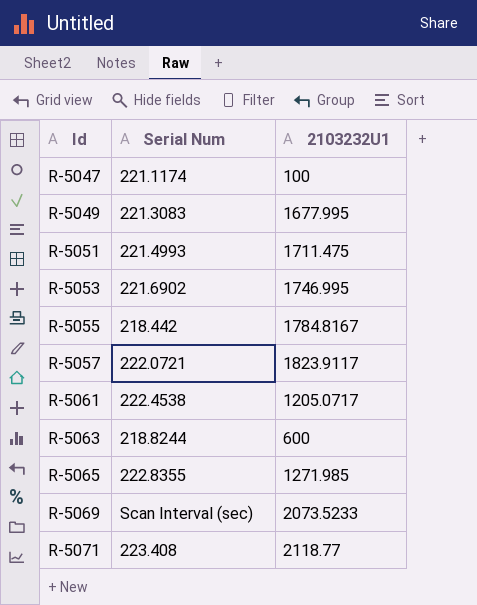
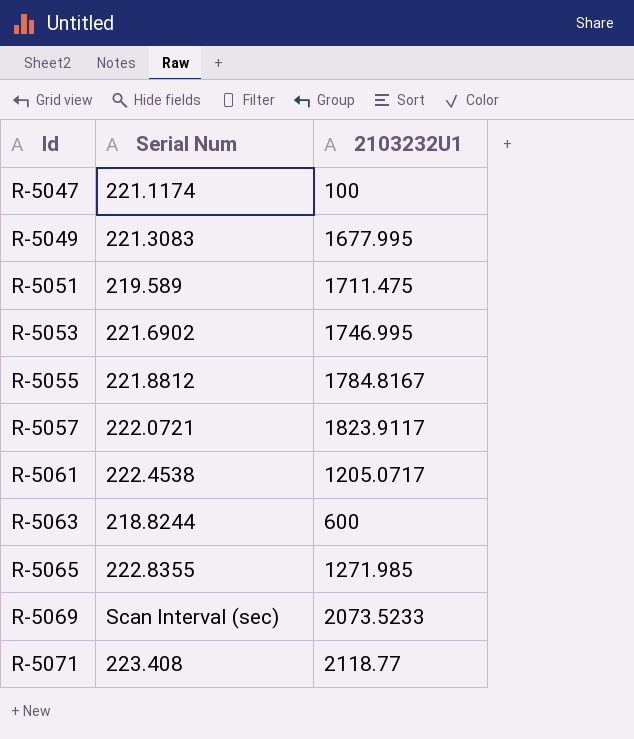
R-5051 | Serial Num: 221.4993 -> 219.589
R-5055 | Serial Num: 218.442 -> 221.8812

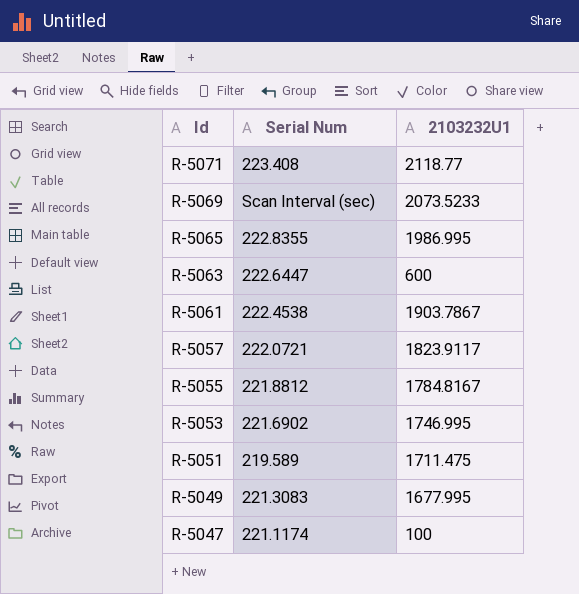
row order: Id ascending -> Id descending
R-5065 | 2103232U1: 1271.985 -> 1986.995
R-5063 | Serial Num: 218.8244 -> 222.6447
R-5061 | 2103232U1: 1205.0717 -> 1903.7867

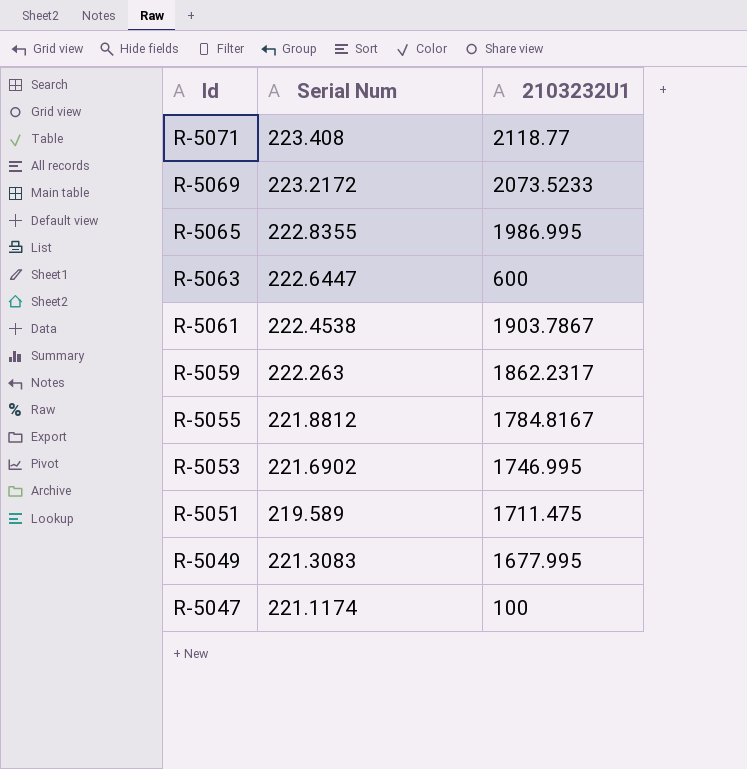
row R-5057: 222.0721 | 1823.9117 -> none
R-5069 | Serial Num: Scan Interval (sec) -> 223.2172
row R-5059: none -> 222.263 | 1862.2317

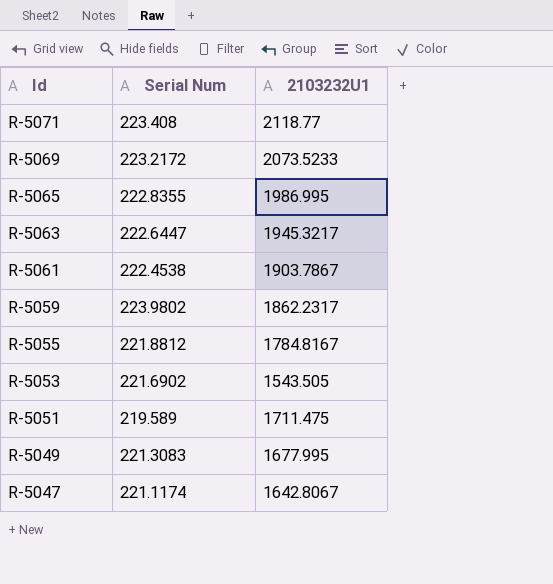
R-5063 | 2103232U1: 600 -> 1945.3217
R-5059 | Serial Num: 222.263 -> 223.9802
R-5053 | 2103232U1: 1746.995 -> 1543.505
R-5047 | 2103232U1: 100 -> 1642.8067

